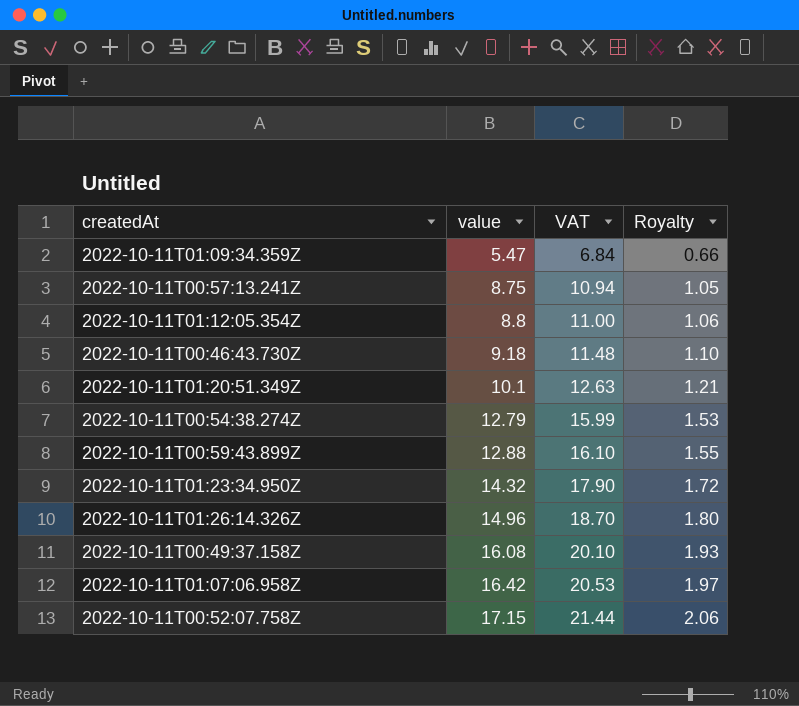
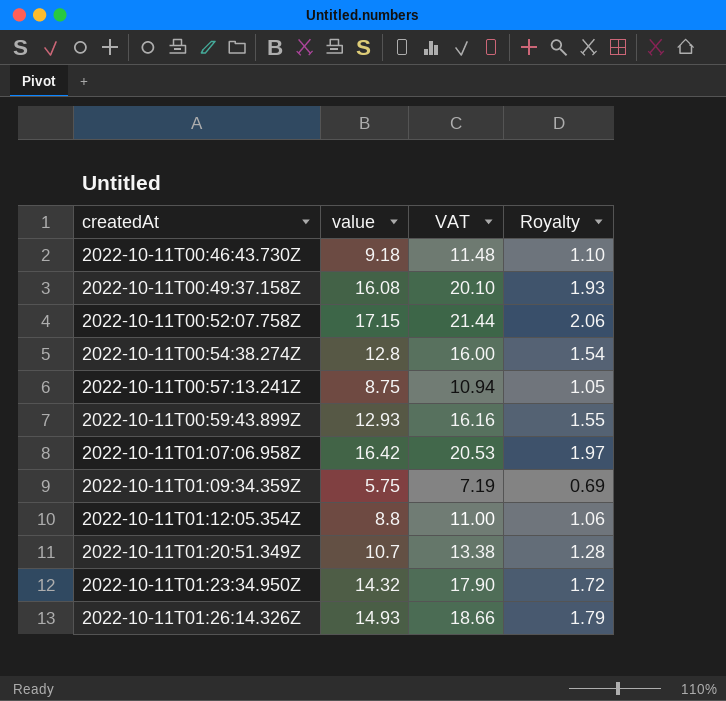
row order: value ascending -> createdAt ascending
2022-10-11T00:54:38.274Z | value: 12.79 -> 12.8
2022-10-11T00:54:38.274Z | VAT: 15.99 -> 16.00
2022-10-11T00:54:38.274Z | Royalty: 1.53 -> 1.54
2022-10-11T00:59:43.899Z | value: 12.88 -> 12.93
2022-10-11T00:59:43.899Z | VAT: 16.10 -> 16.16
2022-10-11T01:09:34.359Z | value: 5.47 -> 5.75
2022-10-11T01:09:34.359Z | VAT: 6.84 -> 7.19
2022-10-11T01:09:34.359Z | Royalty: 0.66 -> 0.69
2022-10-11T01:20:51.349Z | value: 10.1 -> 10.7
2022-10-11T01:20:51.349Z | VAT: 12.63 -> 13.38
2022-10-11T01:20:51.349Z | Royalty: 1.21 -> 1.28
2022-10-11T01:26:14.326Z | value: 14.96 -> 14.93
2022-10-11T01:26:14.326Z | VAT: 18.70 -> 18.66
2022-10-11T01:26:14.326Z | Royalty: 1.80 -> 1.79

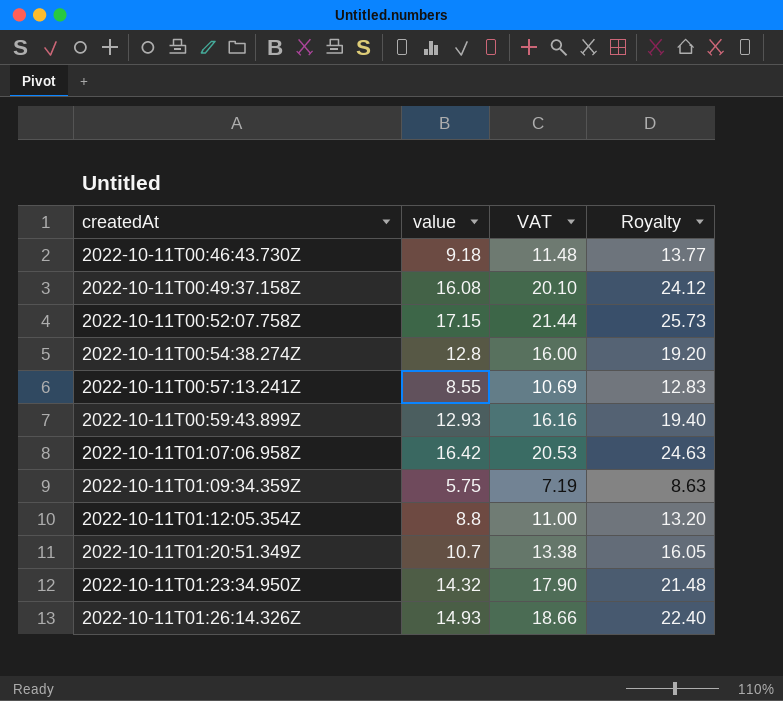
column Royalty | formula: [value] * 0.12 -> [value] * 1.5
2022-10-11T00:57:13.241Z | value: 8.75 -> 8.55
2022-10-11T00:57:13.241Z | VAT: 10.94 -> 10.69

